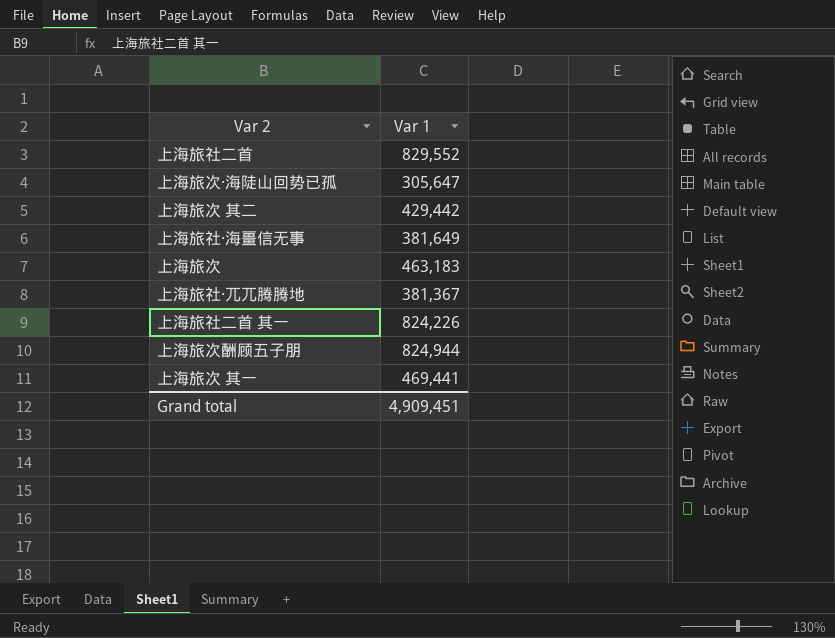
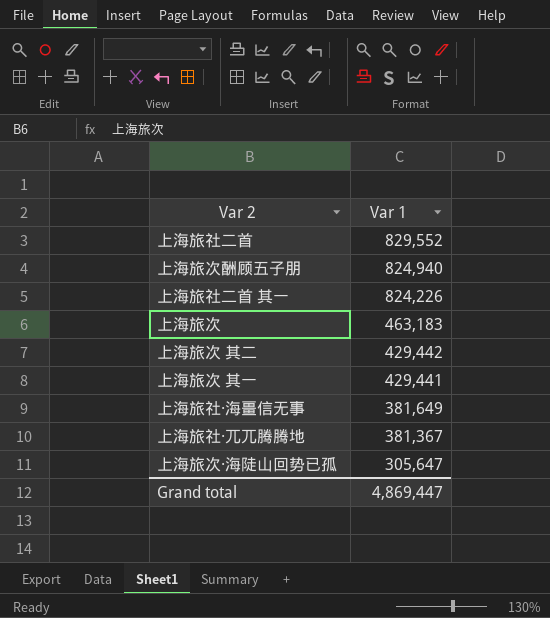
row order: none -> Var 1 descending
上海旅次酬顾五子朋 | Var 1: 824,944 -> 824,940
上海旅次 其一 | Var 1: 469,441 -> 429,441
Grand total | Var 1: 4,909,451 -> 4,869,447

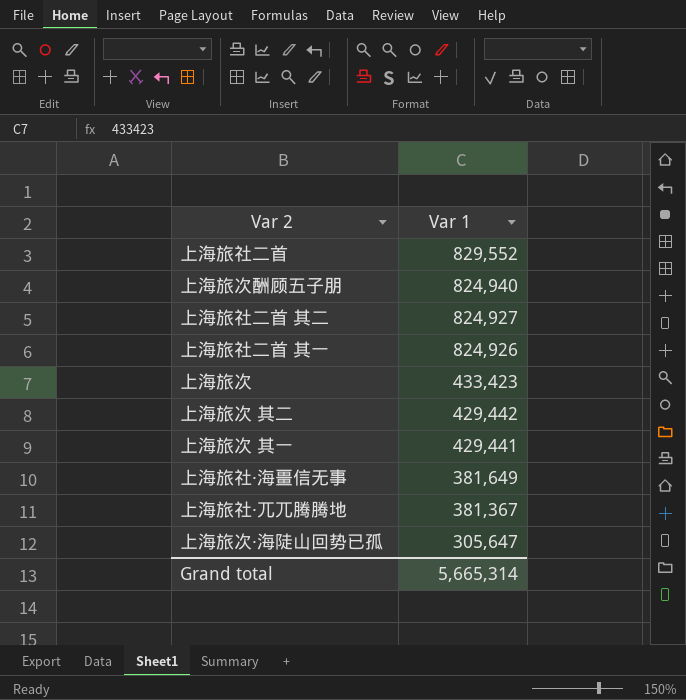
row 上海旅社二首 其二: none -> 824,927
上海旅社二首 其一 | Var 1: 824,226 -> 824,926
上海旅次 | Var 1: 463,183 -> 433,423
Grand total | Var 1: 4,869,447 -> 5,665,314

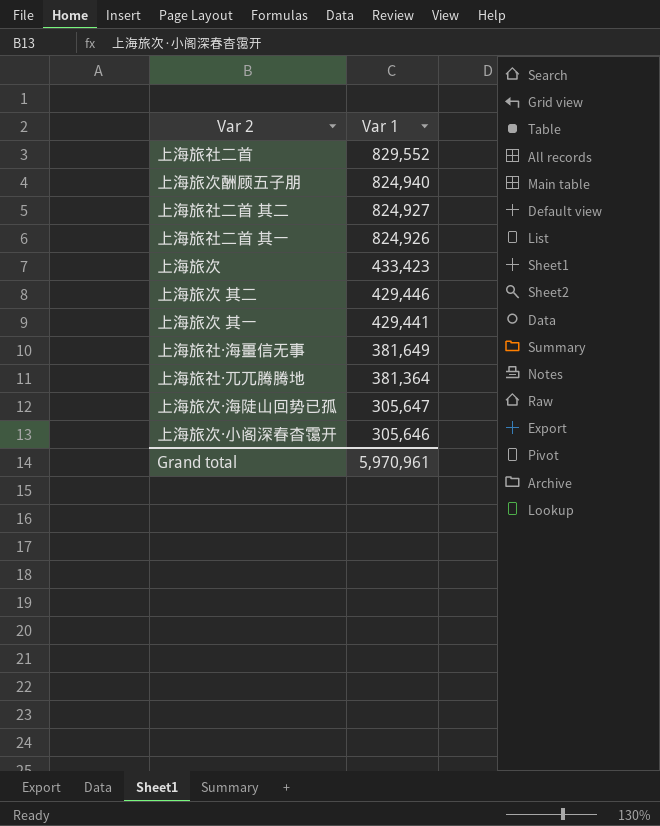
上海旅次 其二 | Var 1: 429,442 -> 429,446
上海旅社·兀兀腾腾地 | Var 1: 381,367 -> 381,364
row 上海旅次·小阁深春杳霭开: none -> 305,646
Grand total | Var 1: 5,665,314 -> 5,970,961

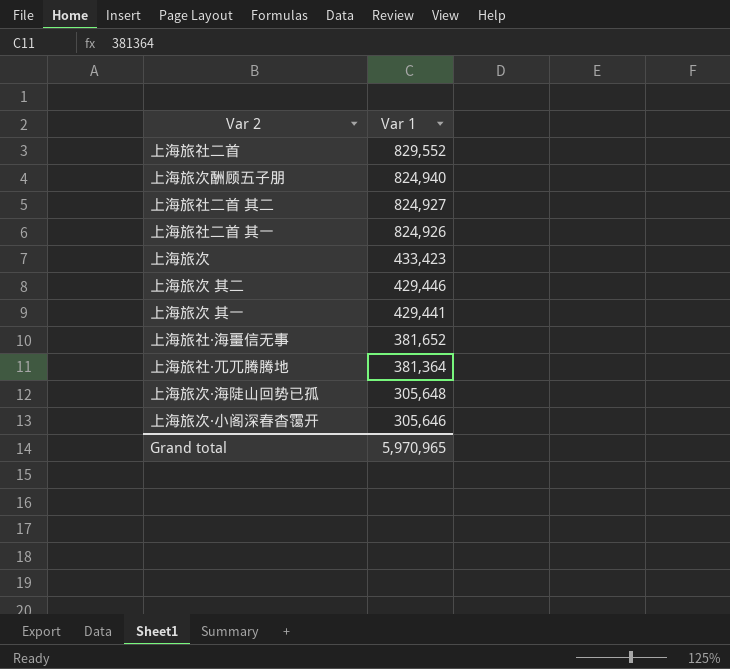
上海旅社·海畺信无事 | Var 1: 381,649 -> 381,652
上海旅次·海陡山回势已孤 | Var 1: 305,647 -> 305,648
Grand total | Var 1: 5,970,961 -> 5,970,965

